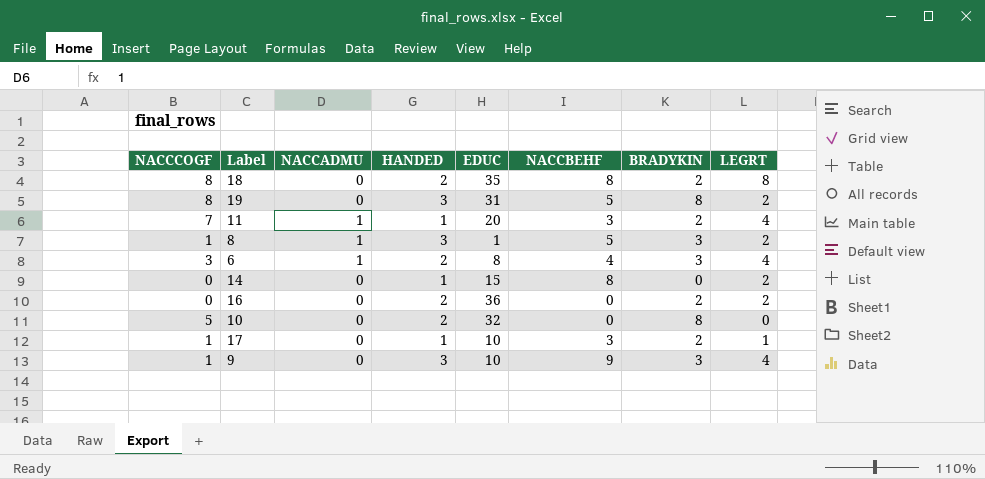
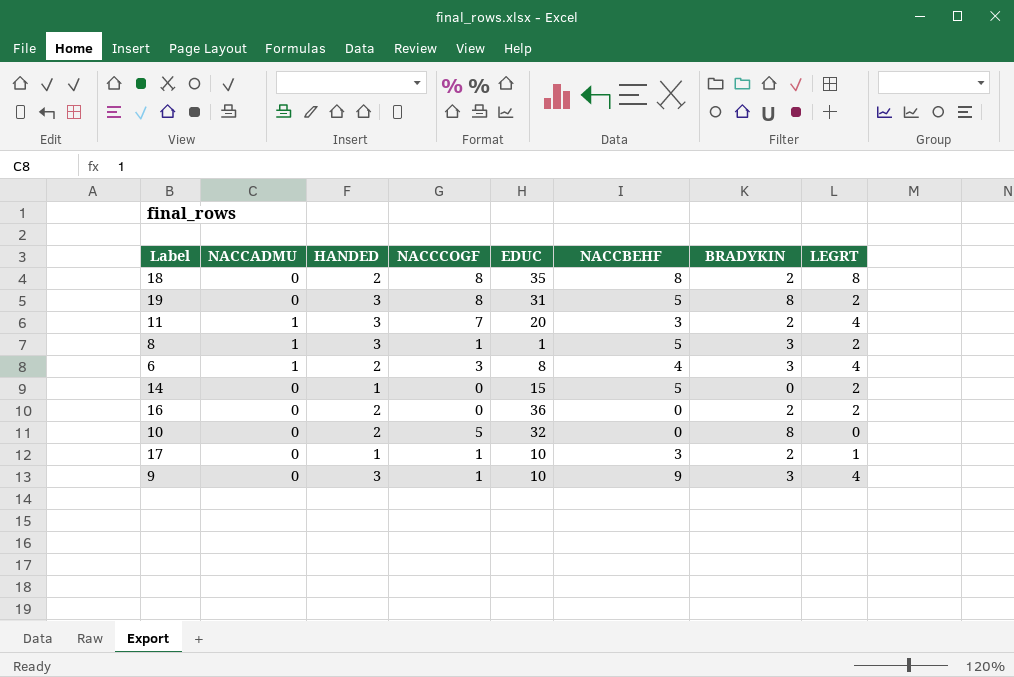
column NACCCOGF | position: 1 -> 4
11 | HANDED: 1 -> 3
14 | NACCBEHF: 8 -> 5

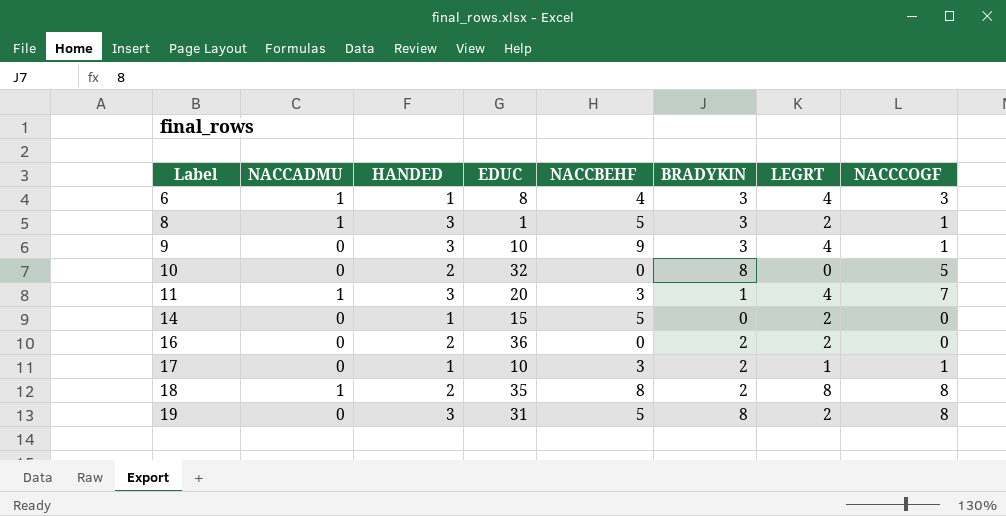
row order: none -> Label ascending
column NACCCOGF | position: 4 -> 8
6 | HANDED: 2 -> 1
11 | BRADYKIN: 2 -> 1
18 | NACCADMU: 0 -> 1

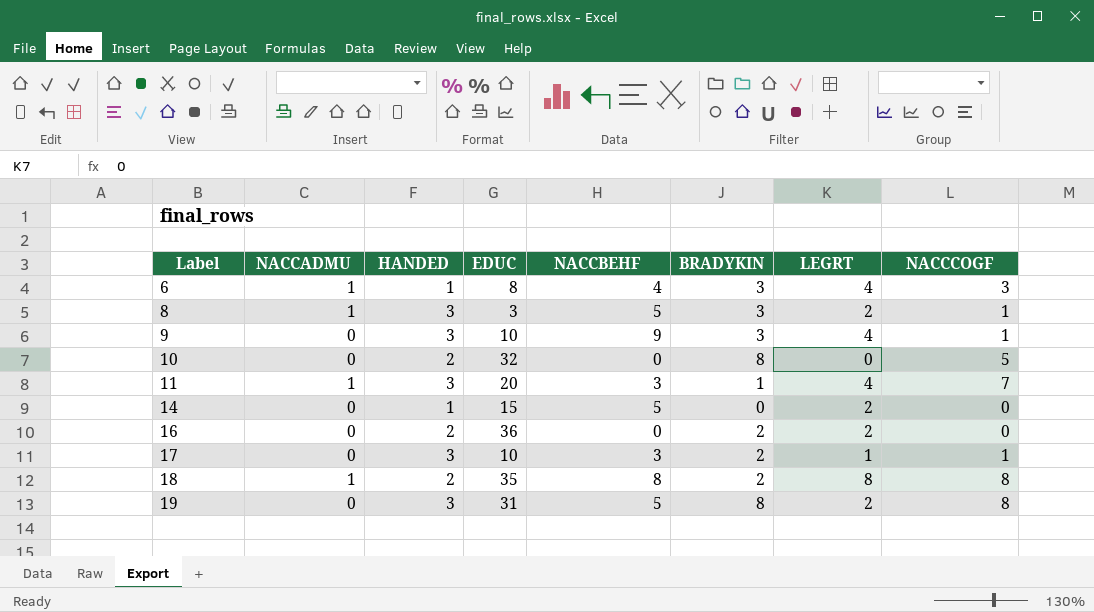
8 | EDUC: 1 -> 3
17 | HANDED: 1 -> 3

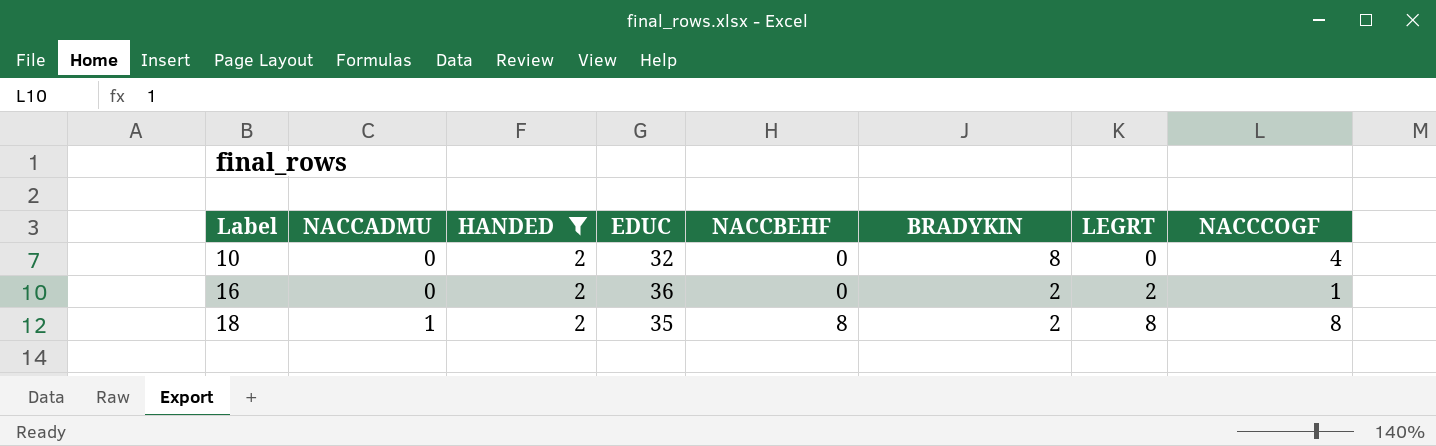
filter: none -> HANDED = 2
10 | NACCCOGF: 5 -> 4
16 | NACCCOGF: 0 -> 1

